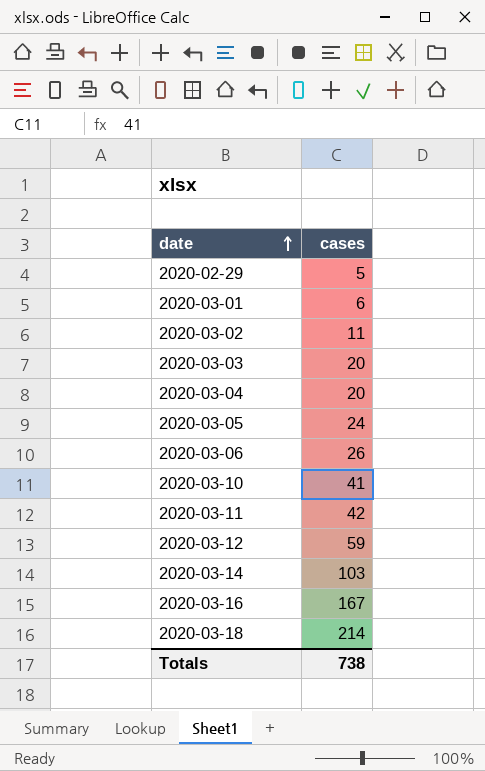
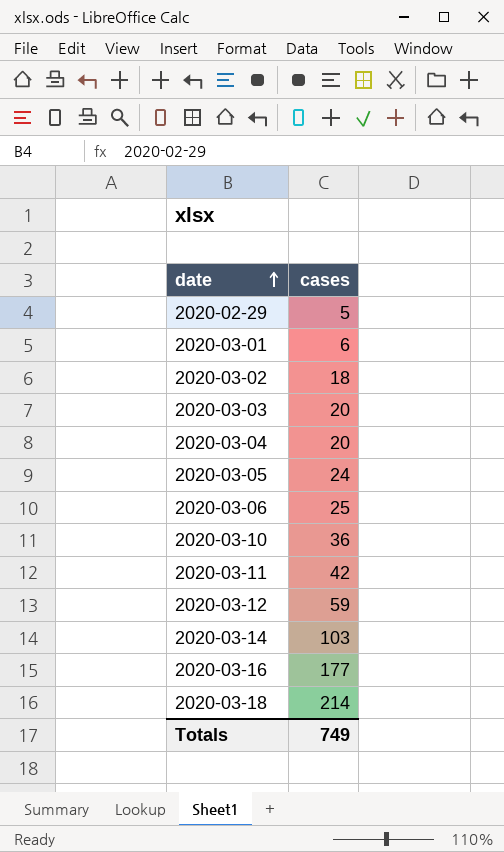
2020-03-02 | cases: 11 -> 18
2020-03-06 | cases: 26 -> 25
2020-03-10 | cases: 41 -> 36
2020-03-16 | cases: 167 -> 177
Totals | cases: 738 -> 749

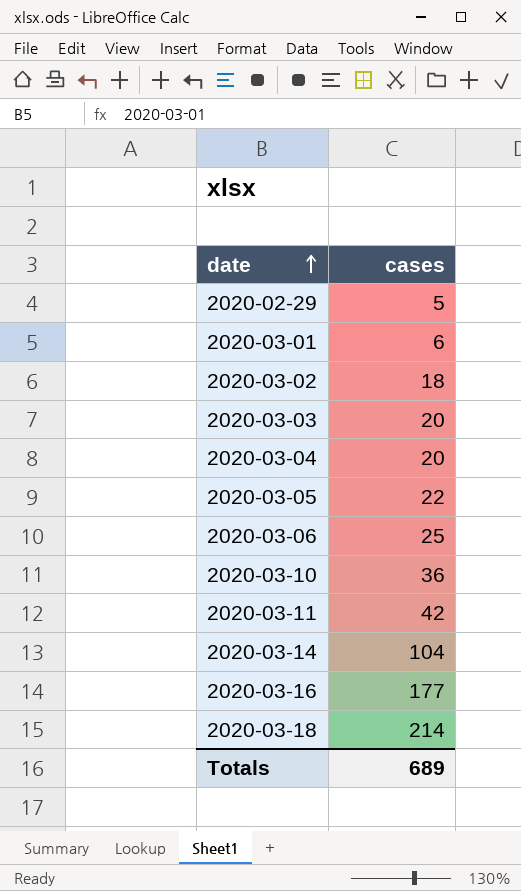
row 2020-03-12: 59 -> none
2020-03-05 | cases: 24 -> 22
2020-03-14 | cases: 103 -> 104
Totals | cases: 749 -> 689

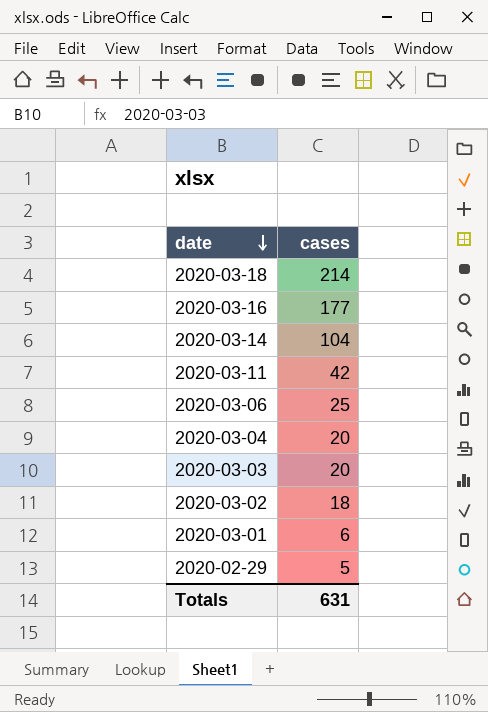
row order: date ascending -> date descending
row 2020-03-05: 22 -> none
row 2020-03-10: 36 -> none
Totals | cases: 689 -> 631

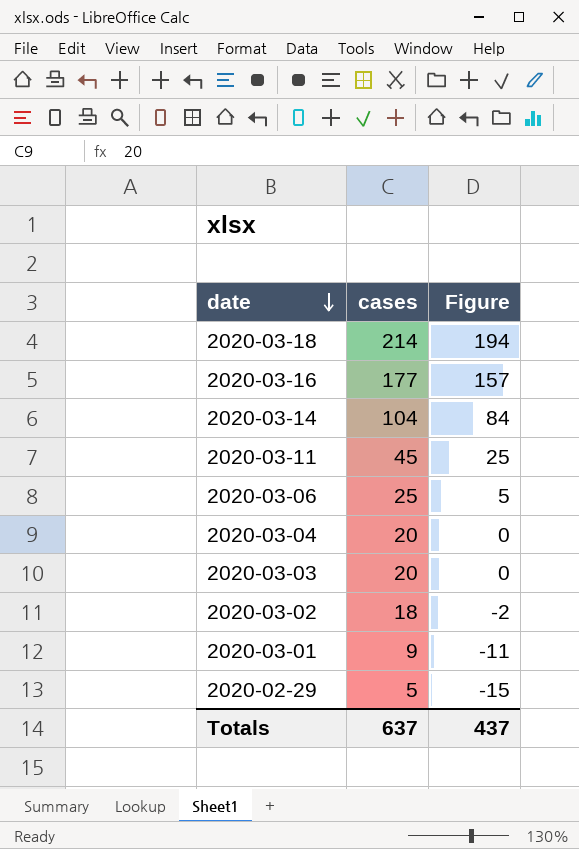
column Figure | formula: none -> [cases] - 20
2020-03-11 | cases: 42 -> 45
2020-03-01 | cases: 6 -> 9
Totals | cases: 631 -> 637

